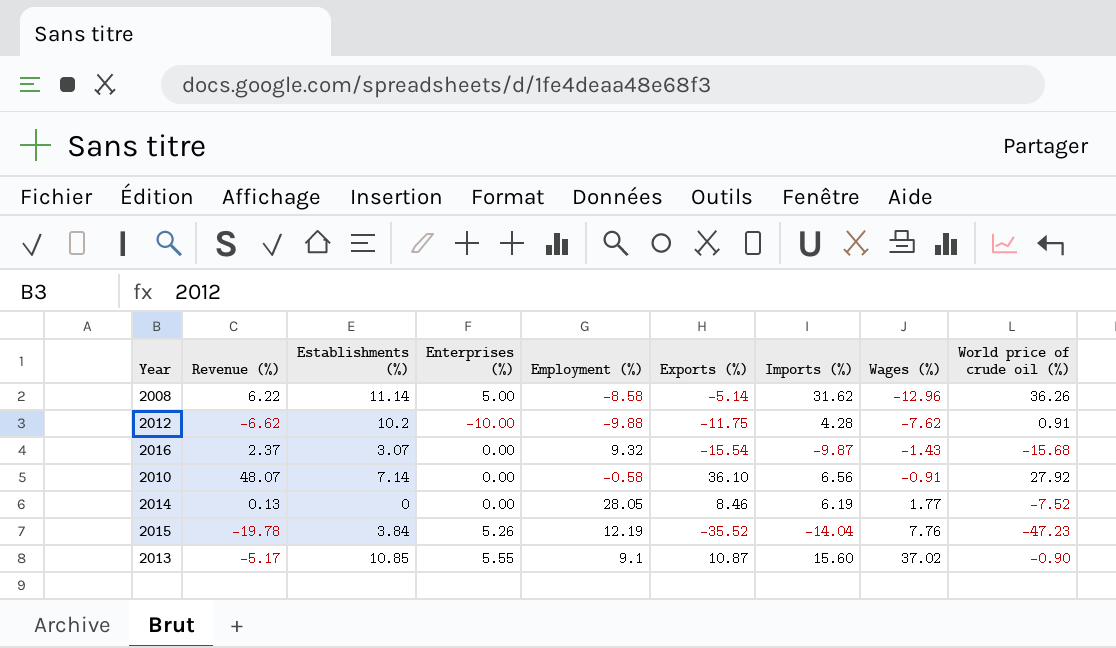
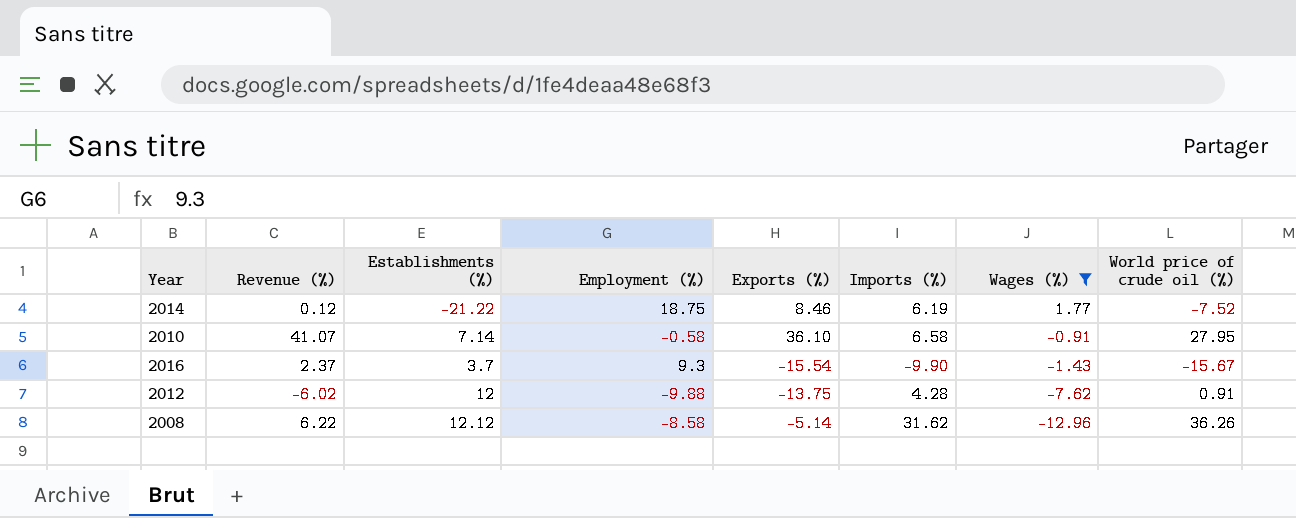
filter: none -> Wages (%) <= 1.77
row order: Wages (%) ascending -> Wages (%) descending
column Enterprises (%) | position: 4 -> none
2014 | Revenue (%): 0.13 -> 0.12
2014 | Establishments (%): 0 -> -21.22
2014 | Employment (%): 28.05 -> 18.75
2010 | Revenue (%): 48.07 -> 41.07
2010 | Imports (%): 6.56 -> 6.58
2010 | World price of crude oil (%): 27.92 -> 27.95
2016 | Establishments (%): 3.07 -> 3.7
2016 | Employment (%): 9.32 -> 9.3
2016 | Imports (%): -9.87 -> -9.90
2016 | World price of crude oil (%): -15.68 -> -15.67
2012 | Revenue (%): -6.62 -> -6.02
2012 | Establishments (%): 10.2 -> 12
2012 | Exports (%): -11.75 -> -13.75
2008 | Establishments (%): 11.14 -> 12.12

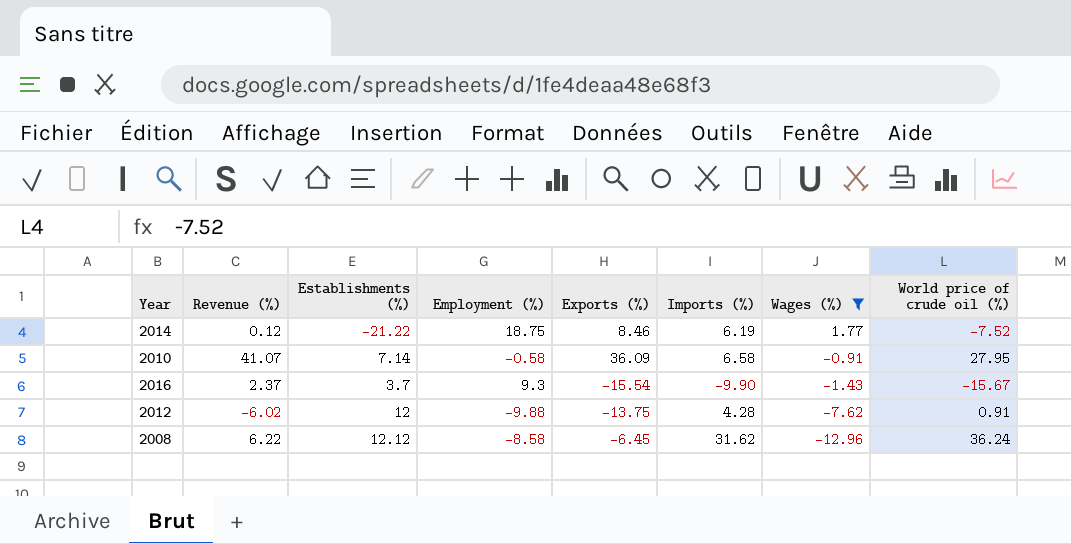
2010 | Exports (%): 36.10 -> 36.09
2008 | Exports (%): -5.14 -> -6.45
2008 | World price of crude oil (%): 36.26 -> 36.24

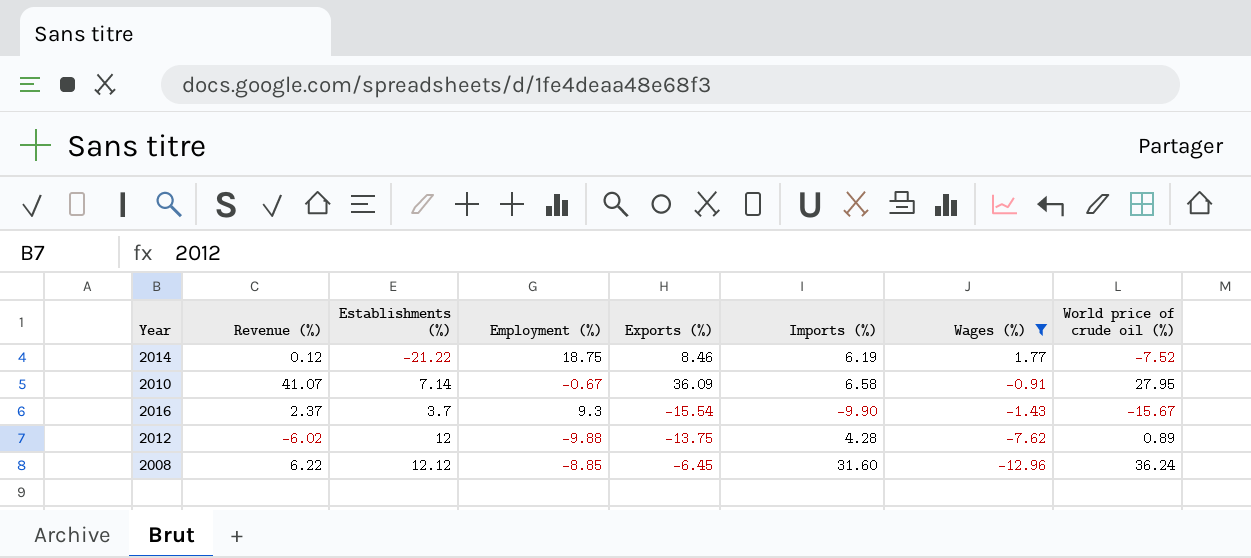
2010 | Employment (%): -0.58 -> -0.67
2012 | World price of crude oil (%): 0.91 -> 0.89
2008 | Employment (%): -8.58 -> -8.85
2008 | Imports (%): 31.62 -> 31.60

